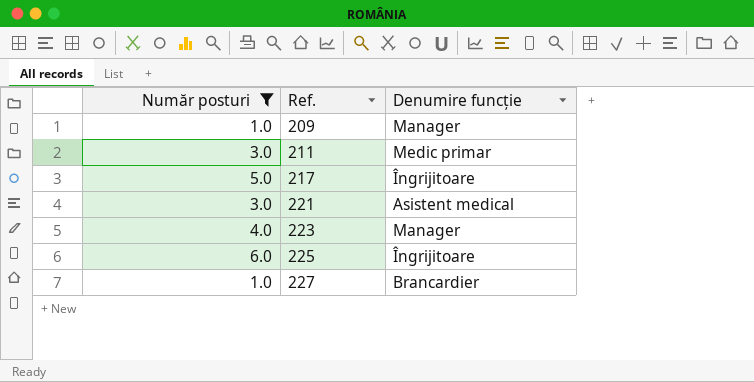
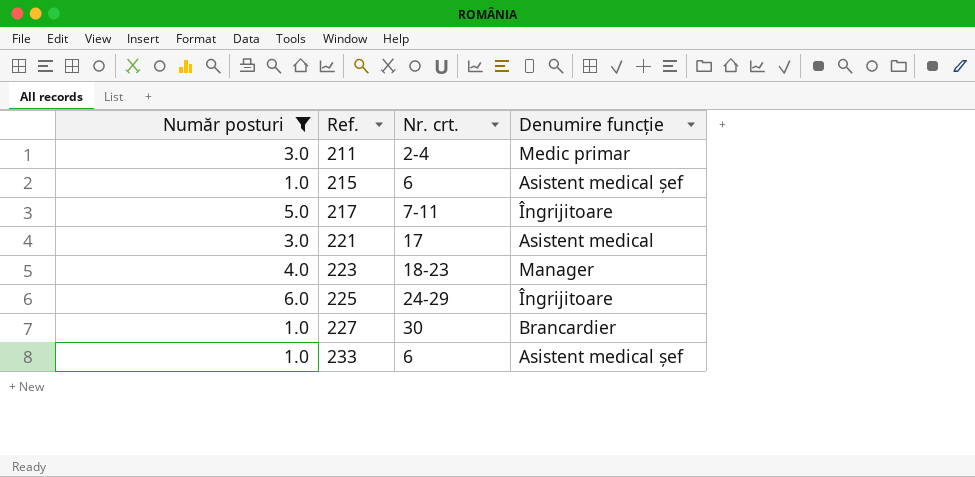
column Nr. crt. | position: none -> 3
row 209: 1.0 | Manager -> none
row 215: none -> 1.0 | 6 | Asistent medical șef
row 233: none -> 1.0 | 6 | Asistent medical șef

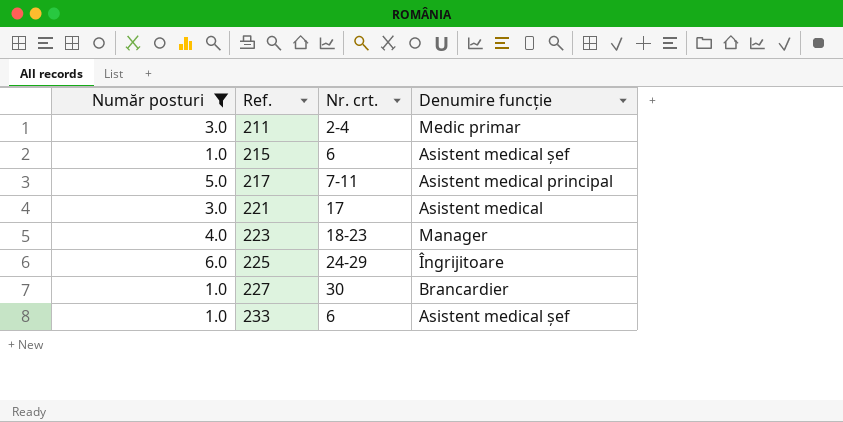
217 | Denumire funcție: Îngrijitoare -> Asistent medical principal

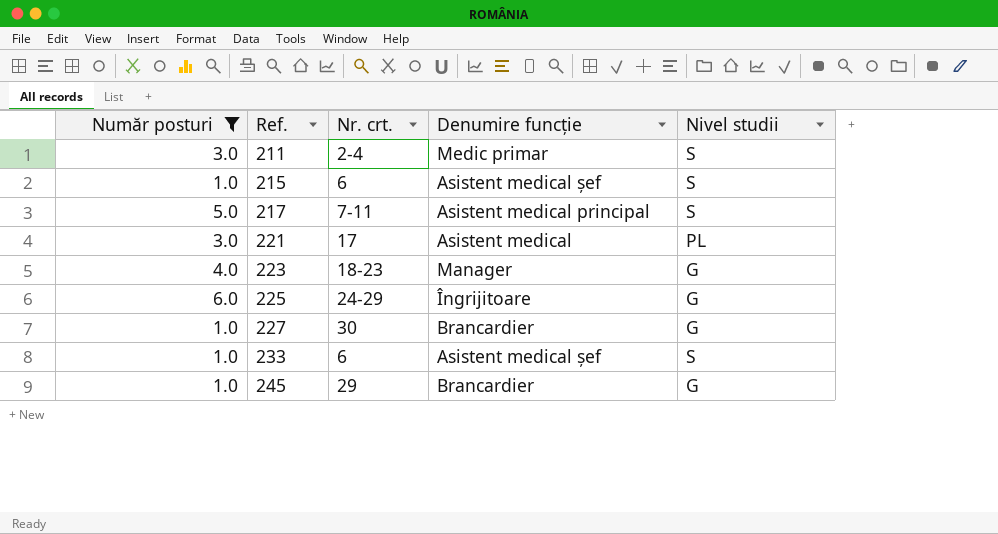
column Nivel studii | position: none -> 5
row 245: none -> 1.0 | 29 | Brancardier | G

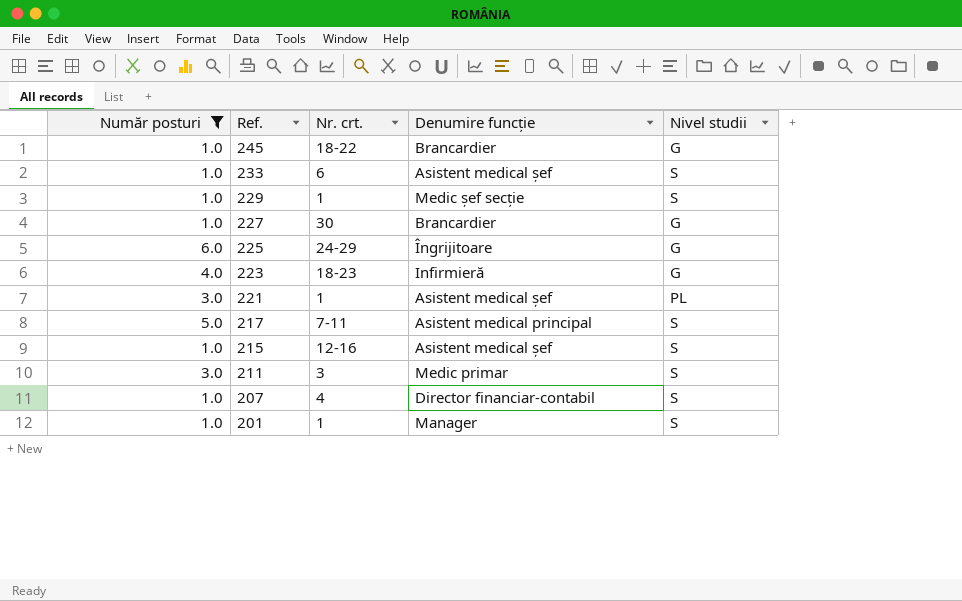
row order: Ref. ascending -> Ref. descending
245 | Nr. crt.: 29 -> 18-22
row 229: none -> 1.0 | 1 | Medic șef secție | S
223 | Denumire funcție: Manager -> Infirmieră
221 | Nr. crt.: 17 -> 1
221 | Denumire funcție: Asistent medical -> Asistent medical șef
215 | Nr. crt.: 6 -> 12-16
211 | Nr. crt.: 2-4 -> 3
row 207: none -> 1.0 | 4 | Director financiar-contabil | S
row 201: none -> 1.0 | 1 | Manager | S

